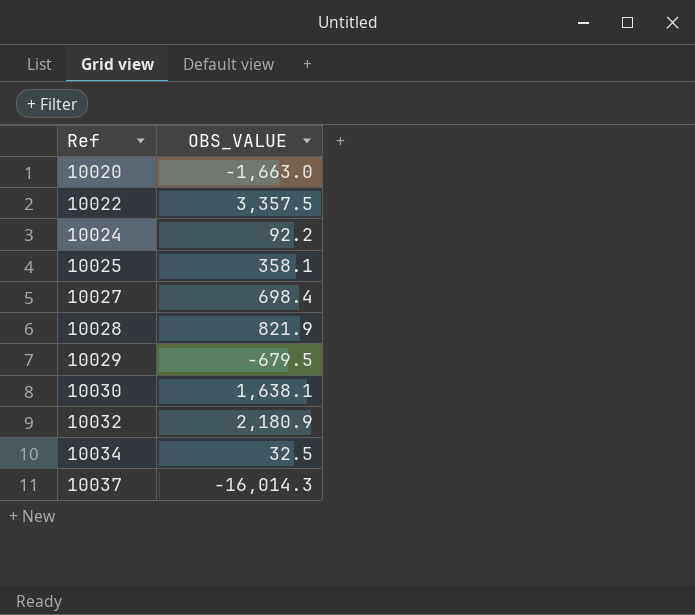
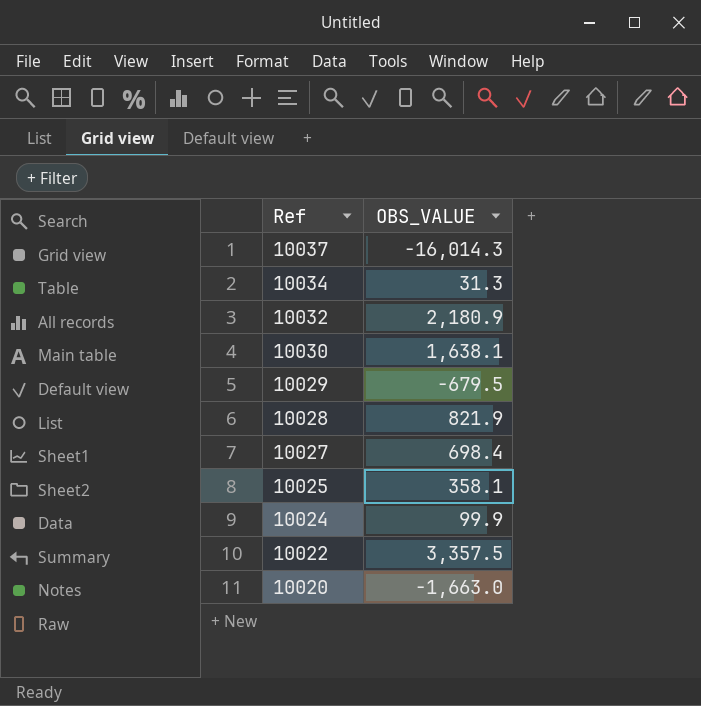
row order: Ref ascending -> Ref descending
10034 | OBS_VALUE: 32.5 -> 31.3
10024 | OBS_VALUE: 92.2 -> 99.9

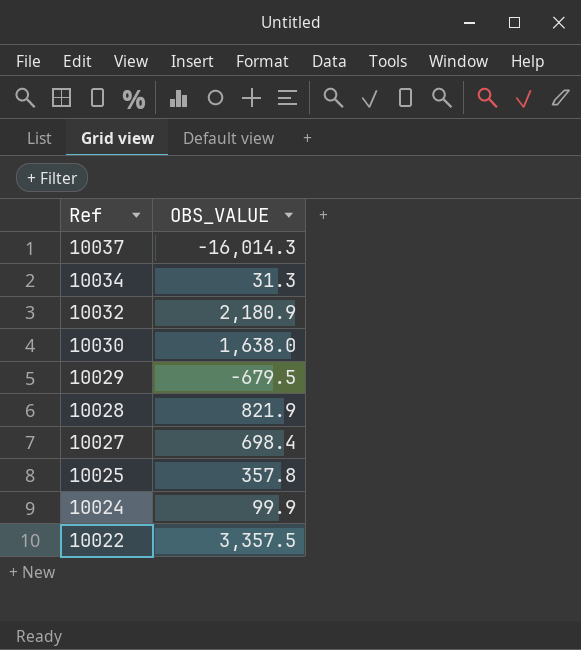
row 10020: -1,663.0 -> none
10030 | OBS_VALUE: 1,638.1 -> 1,638.0
10025 | OBS_VALUE: 358.1 -> 357.8

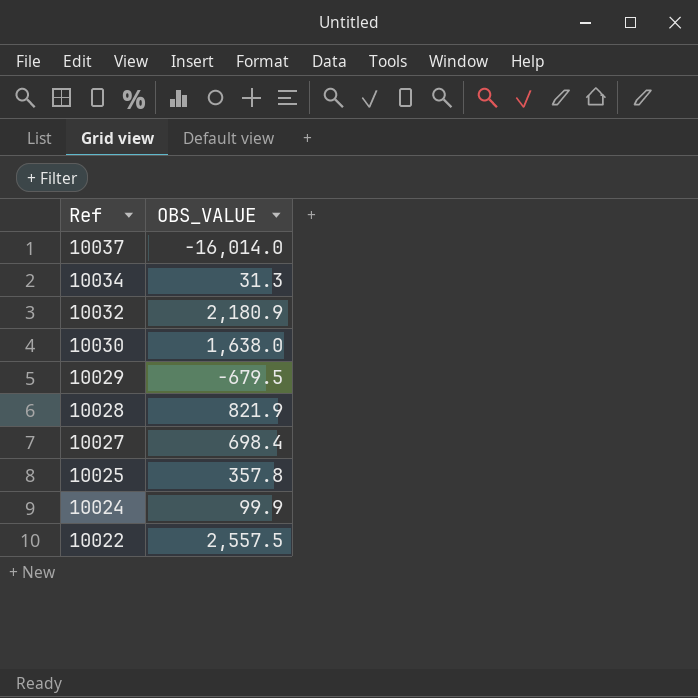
10037 | OBS_VALUE: -16,014.3 -> -16,014.0
10022 | OBS_VALUE: 3,357.5 -> 2,557.5

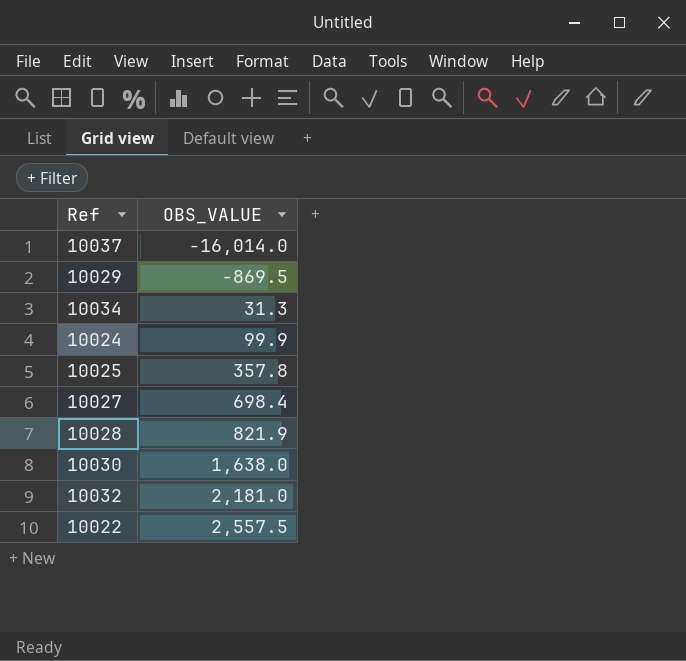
row order: Ref descending -> OBS_VALUE ascending
10029 | OBS_VALUE: -679.5 -> -869.5
10032 | OBS_VALUE: 2,180.9 -> 2,181.0

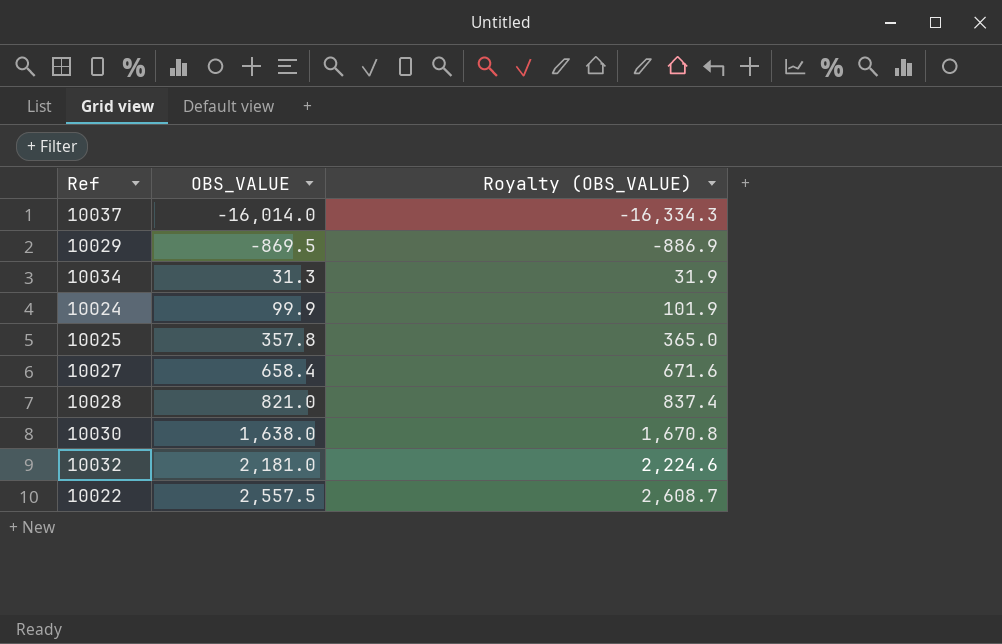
column Royalty (OBS_VALUE) | formula: none -> [OBS_VALUE] * 1.02
10027 | OBS_VALUE: 698.4 -> 658.4
10028 | OBS_VALUE: 821.9 -> 821.0

